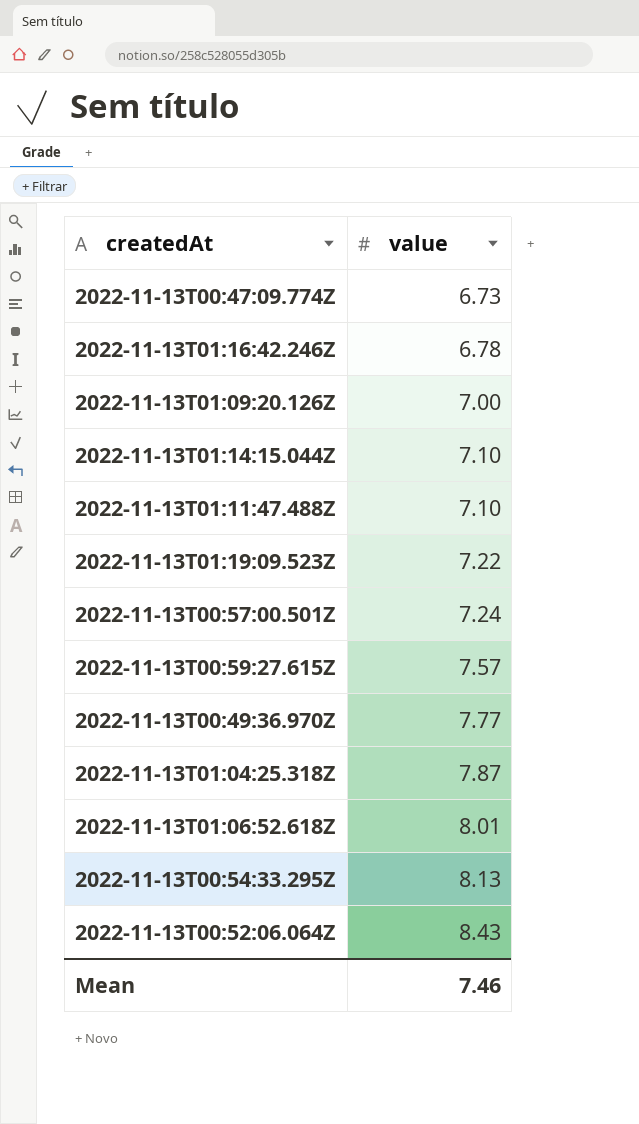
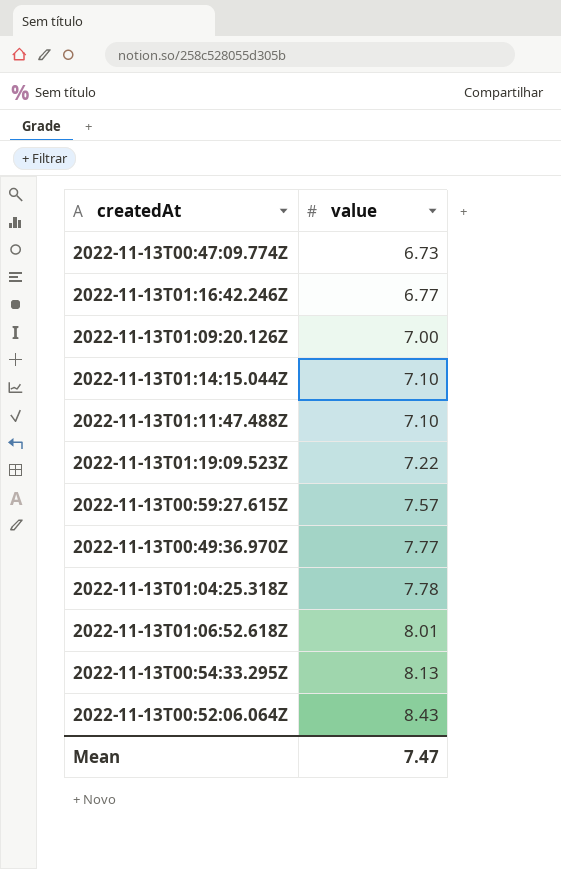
row 2022-11-13T00:57:00.501Z: 7.24 -> none
2022-11-13T01:16:42.246Z | value: 6.78 -> 6.77
2022-11-13T01:04:25.318Z | value: 7.87 -> 7.78
Mean | value: 7.46 -> 7.47

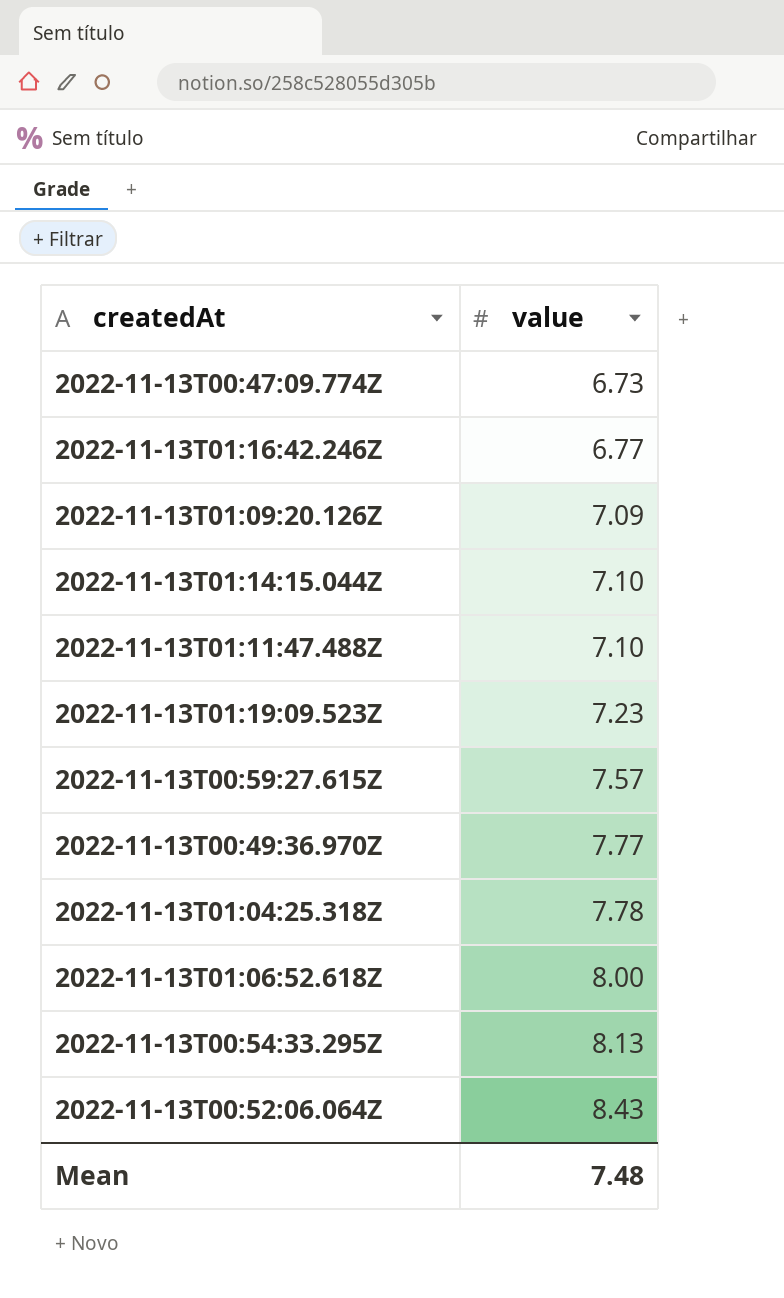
2022-11-13T01:09:20.126Z | value: 7.00 -> 7.09
2022-11-13T01:19:09.523Z | value: 7.22 -> 7.23
2022-11-13T01:06:52.618Z | value: 8.01 -> 8.00
Mean | value: 7.47 -> 7.48

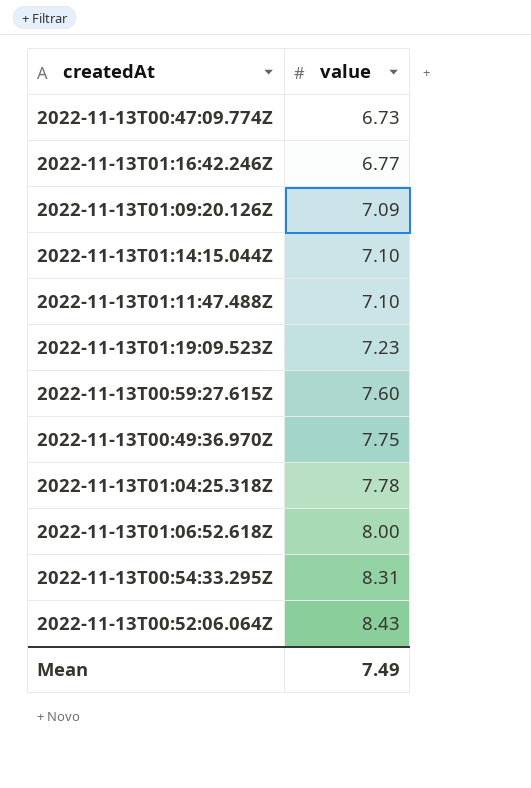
2022-11-13T00:59:27.615Z | value: 7.57 -> 7.60
2022-11-13T00:49:36.970Z | value: 7.77 -> 7.75
2022-11-13T00:54:33.295Z | value: 8.13 -> 8.31
Mean | value: 7.48 -> 7.49

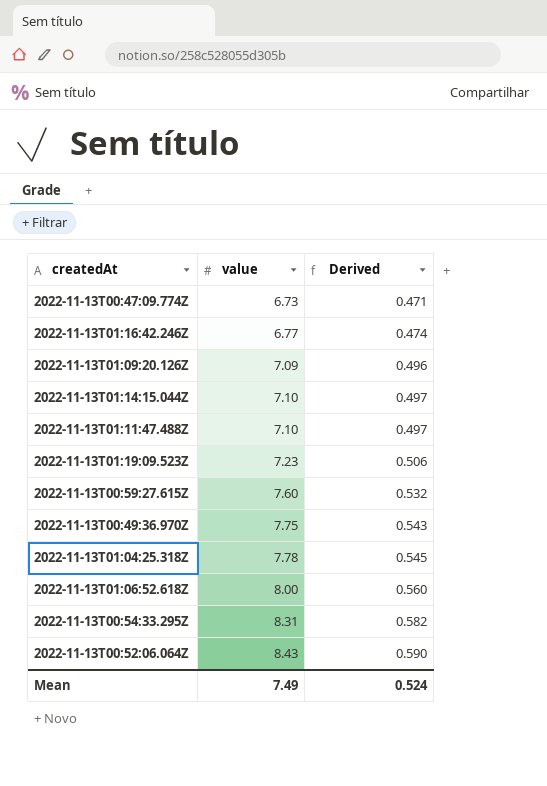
column Derived | formula: none -> [value] * 0.07

